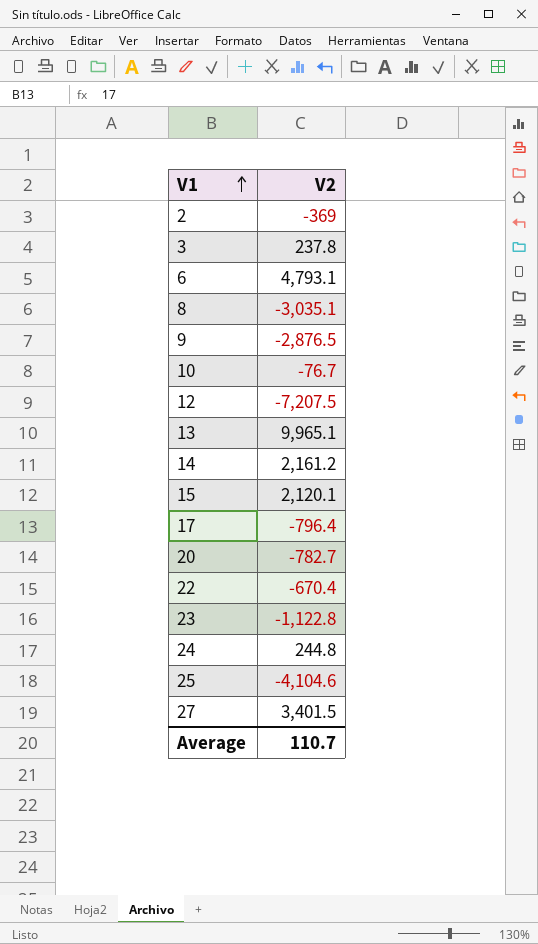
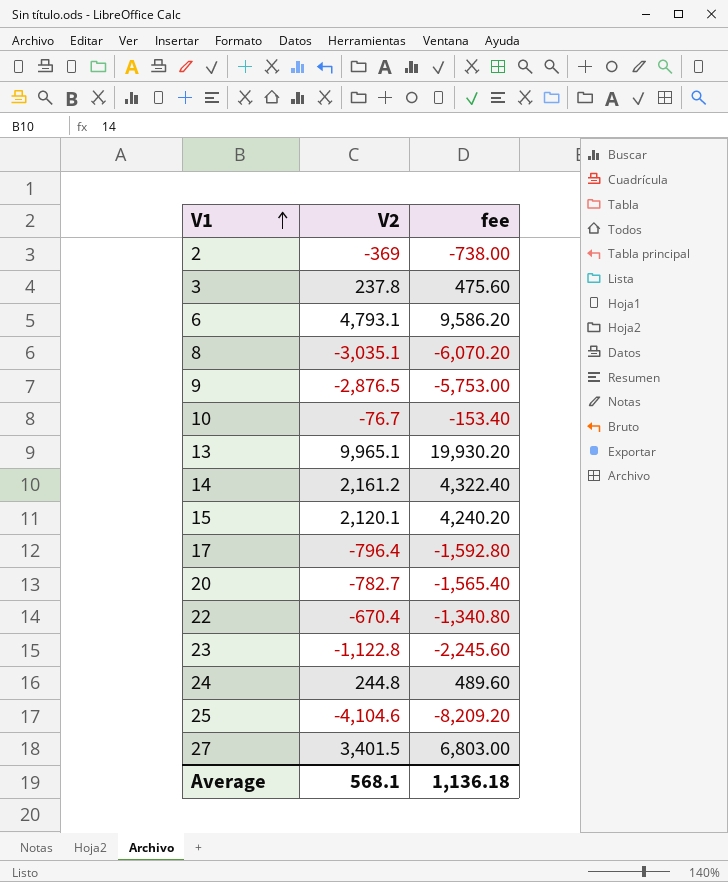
column fee | formula: none -> [V2] * 2
row 12: -7,207.5 -> none
Average | V2: 110.7 -> 568.1

